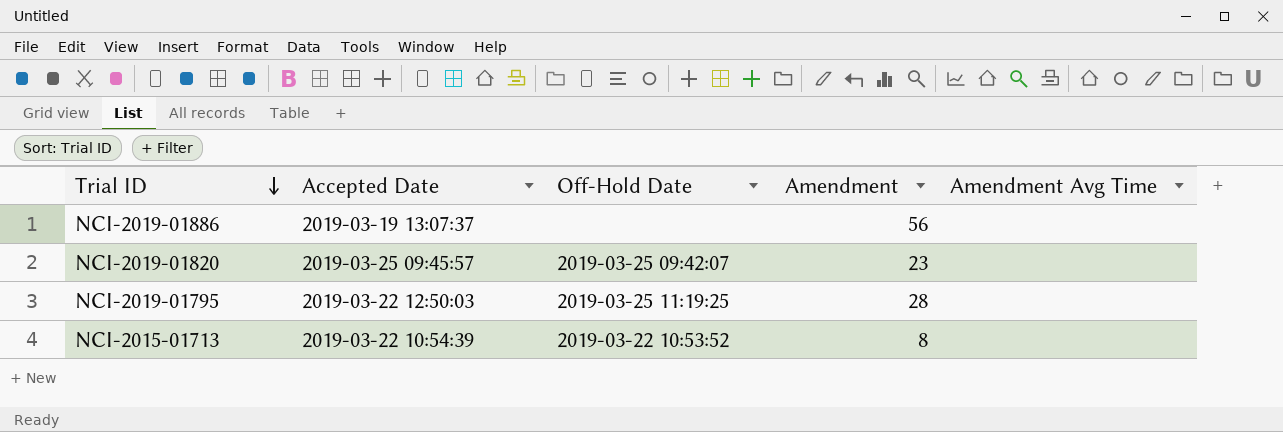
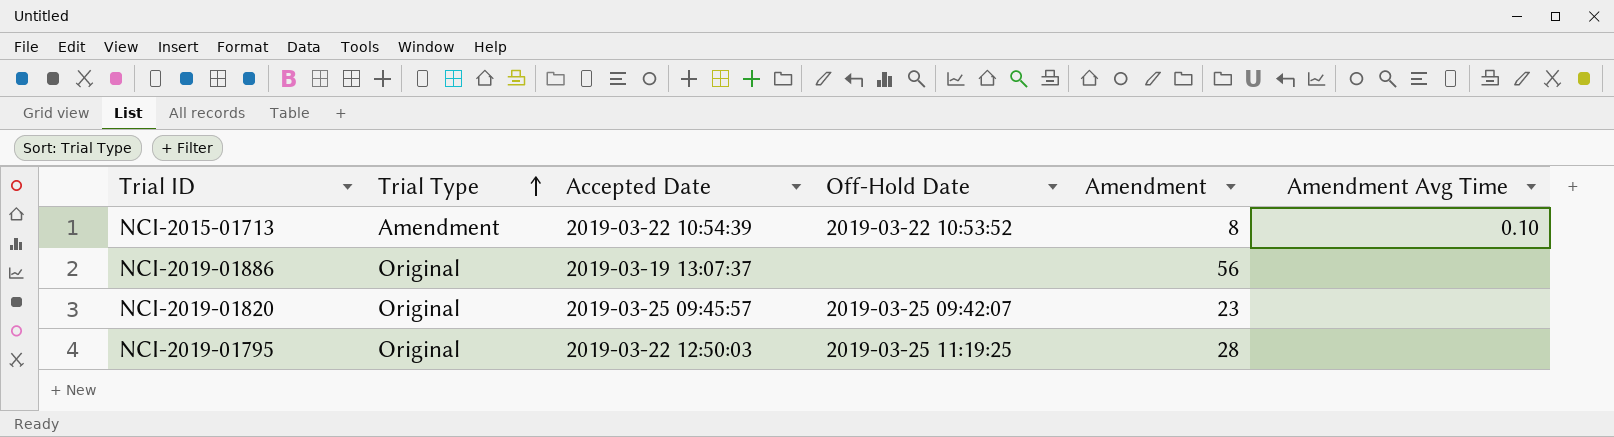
row order: Trial ID descending -> Trial Type ascending
column Trial Type | position: none -> 2
NCI-2015-01713 | Amendment Avg Time: none -> 0.10

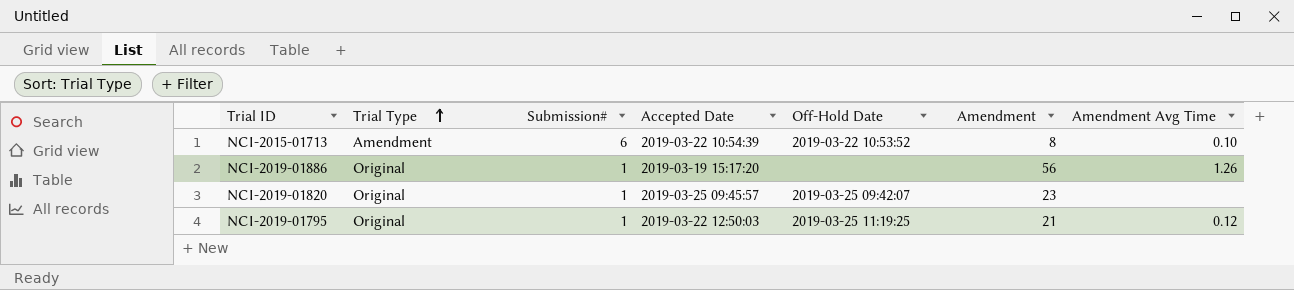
column Submission# | position: none -> 3
NCI-2019-01886 | Accepted Date: 2019-03-19 13:07:37 -> 2019-03-19 15:17:20
NCI-2019-01886 | Amendment Avg Time: none -> 1.26
NCI-2019-01795 | Amendment: 28 -> 21
NCI-2019-01795 | Amendment Avg Time: none -> 0.12

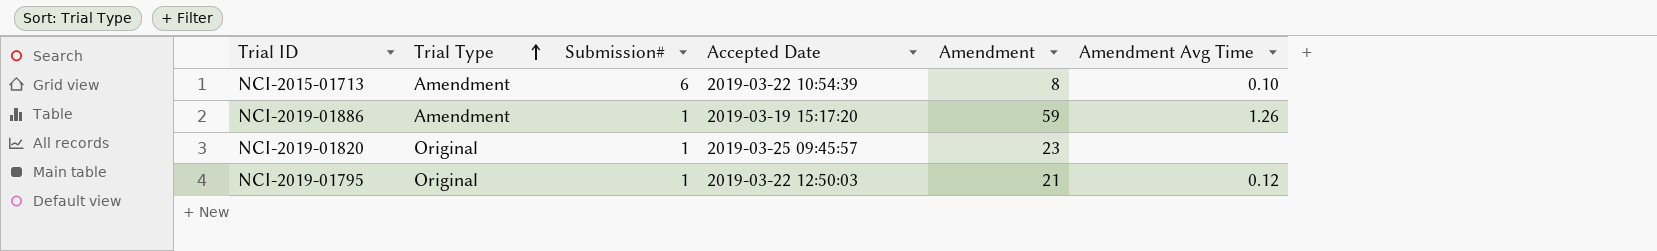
column Off-Hold Date | position: 5 -> none
NCI-2019-01886 | Trial Type: Original -> Amendment
NCI-2019-01886 | Amendment: 56 -> 59

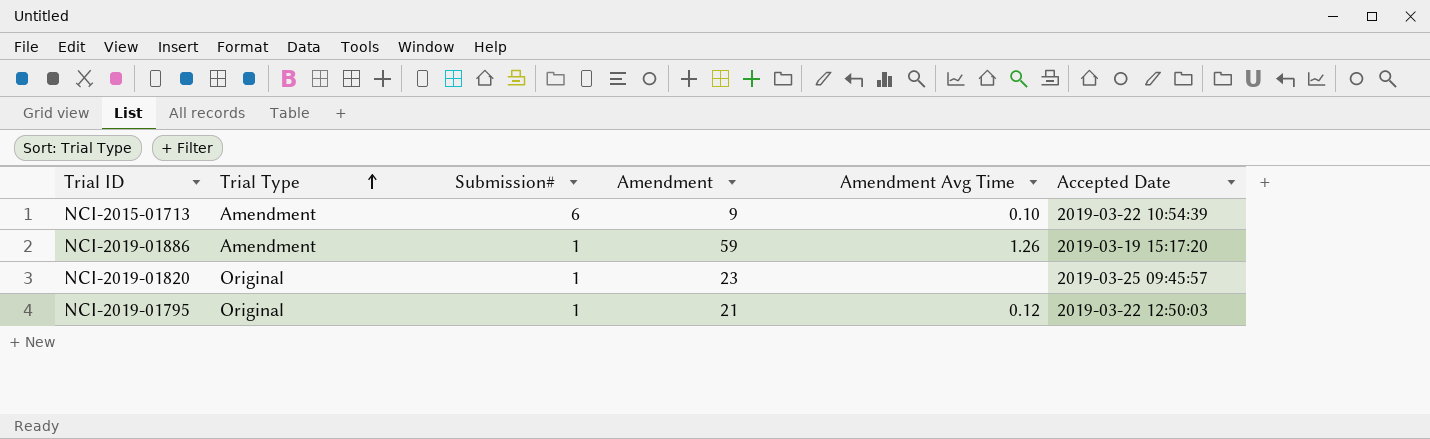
column Accepted Date | position: 4 -> 6
NCI-2015-01713 | Amendment: 8 -> 9

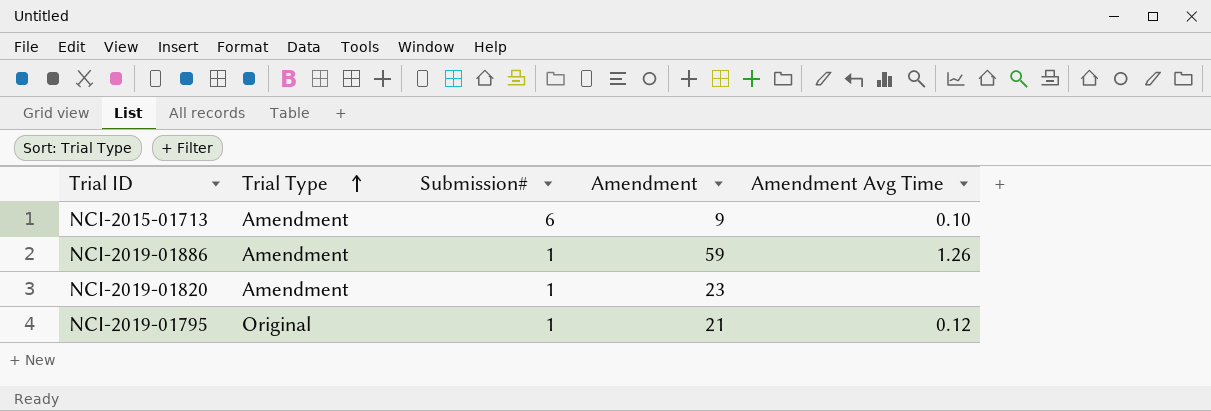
column Accepted Date | position: 6 -> none
NCI-2019-01820 | Trial Type: Original -> Amendment

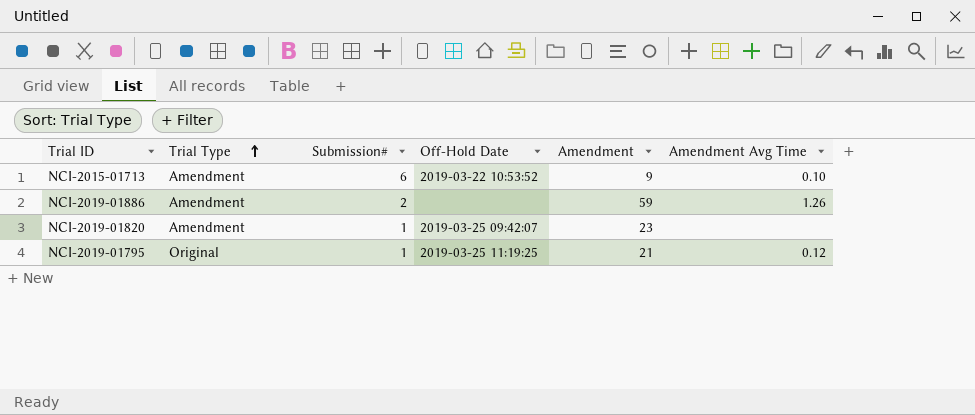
column Off-Hold Date | position: none -> 4
NCI-2019-01886 | Submission#: 1 -> 2

